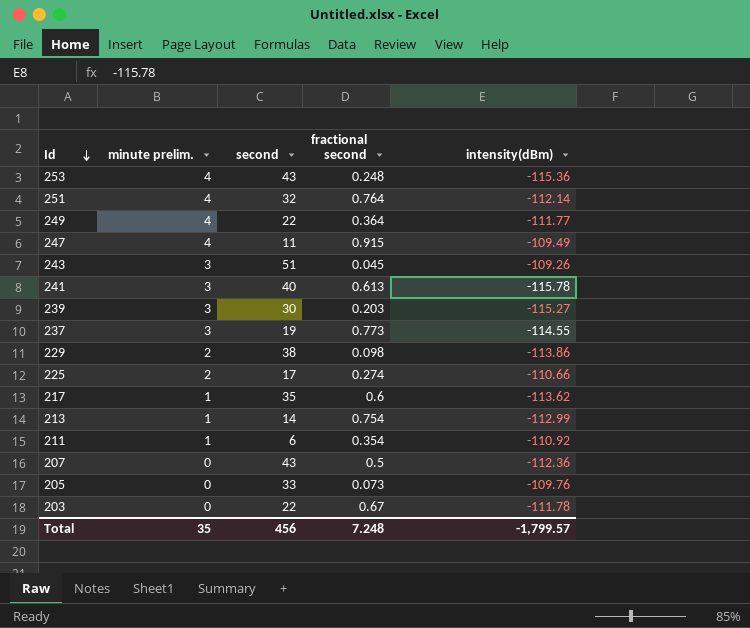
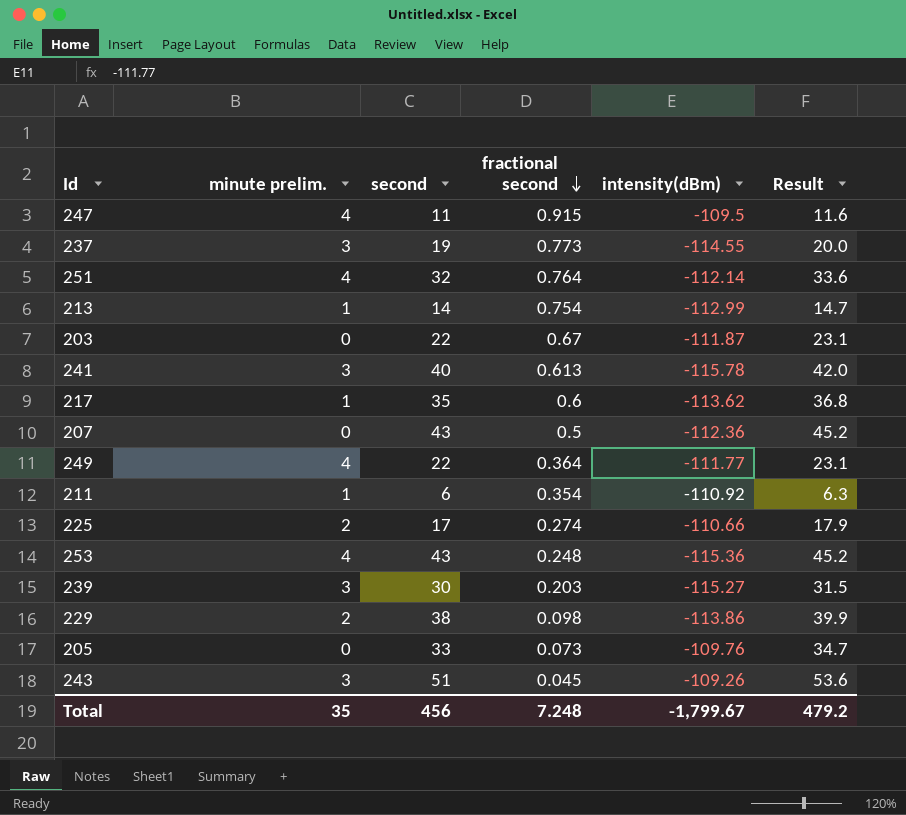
row order: Id descending -> fractional second descending
column Result | formula: none -> [second] * 1.05
247 | intensity(dBm): -109.49 -> -109.5
203 | intensity(dBm): -111.78 -> -111.87
Total | intensity(dBm): -1,799.57 -> -1,799.67

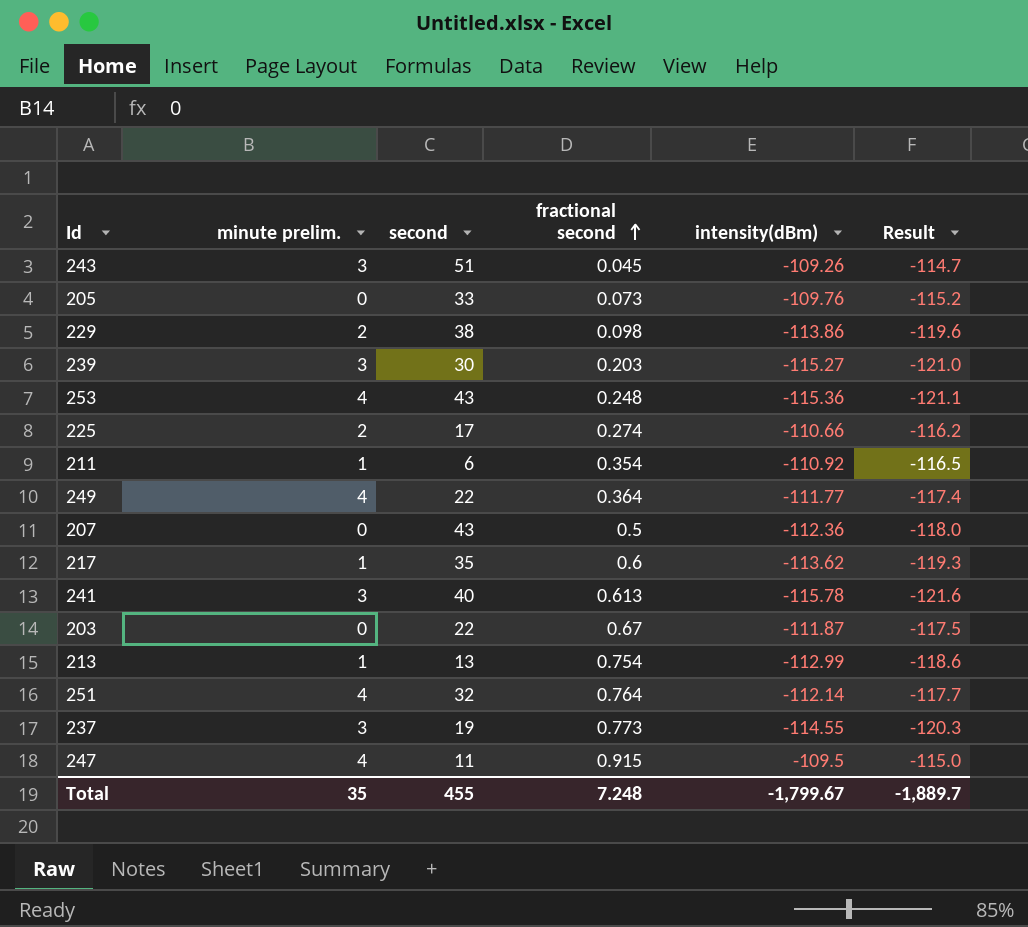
row order: fractional second descending -> fractional second ascending
column Result | formula: [second] * 1.05 -> [intensity(dBm)] * 1.05
213 | second: 14 -> 13
Total | second: 456 -> 455
Total | Result: 479.2 -> -1,889.7

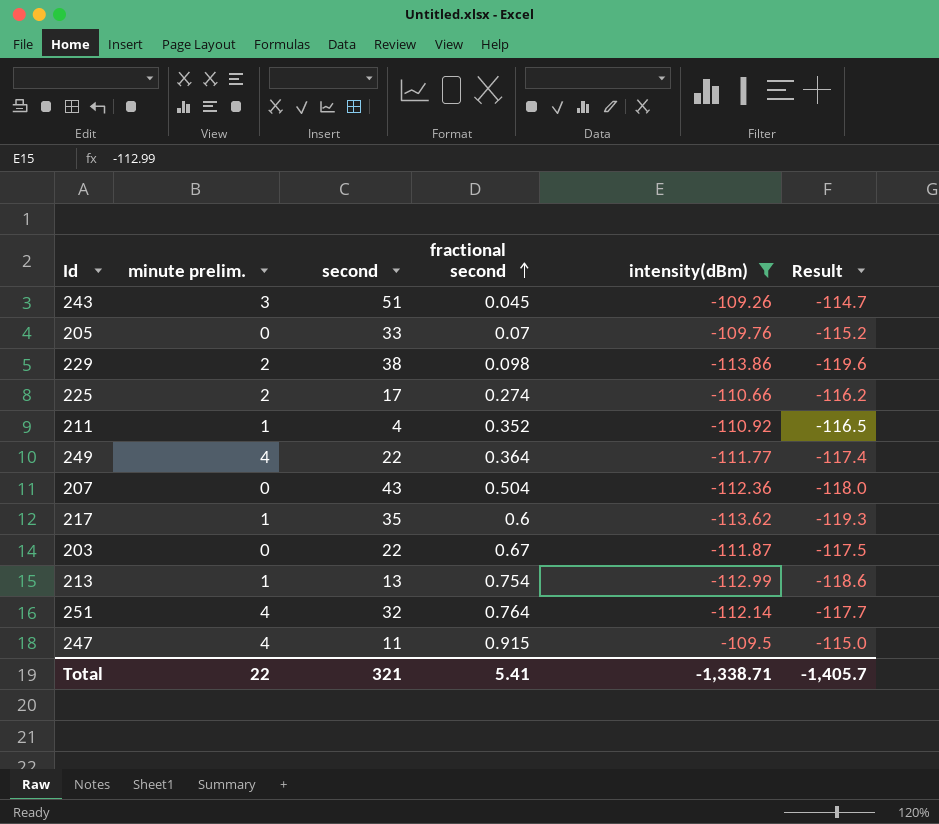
filter: none -> intensity(dBm) >= -113.86
205 | fractional second: 0.073 -> 0.07
211 | second: 6 -> 4
211 | fractional second: 0.354 -> 0.352
207 | fractional second: 0.5 -> 0.504
Total | minute prelim.: 35 -> 22
Total | second: 455 -> 321
Total | fractional second: 7.248 -> 5.41
Total | intensity(dBm): -1,799.67 -> -1,338.71
Total | Result: -1,889.7 -> -1,405.7

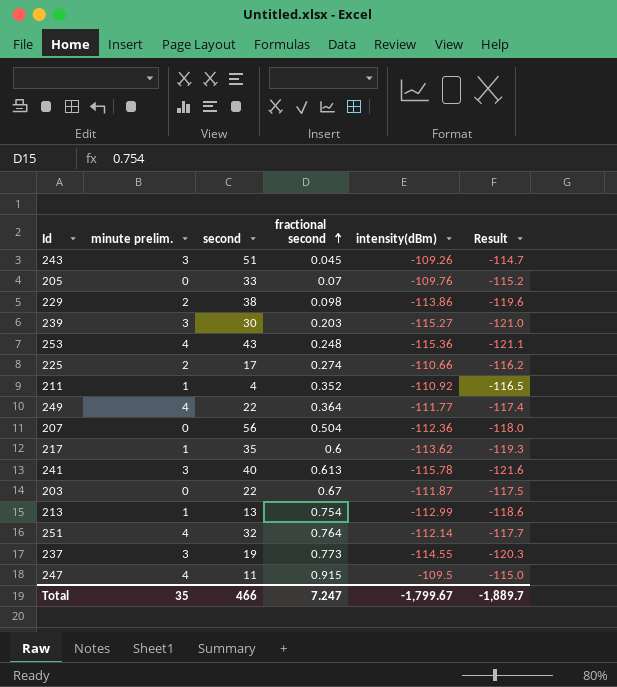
filter: intensity(dBm) >= -113.86 -> none
207 | second: 43 -> 56
Total | minute prelim.: 22 -> 35
Total | second: 321 -> 466
Total | fractional second: 5.41 -> 7.247
Total | intensity(dBm): -1,338.71 -> -1,799.67
Total | Result: -1,405.7 -> -1,889.7

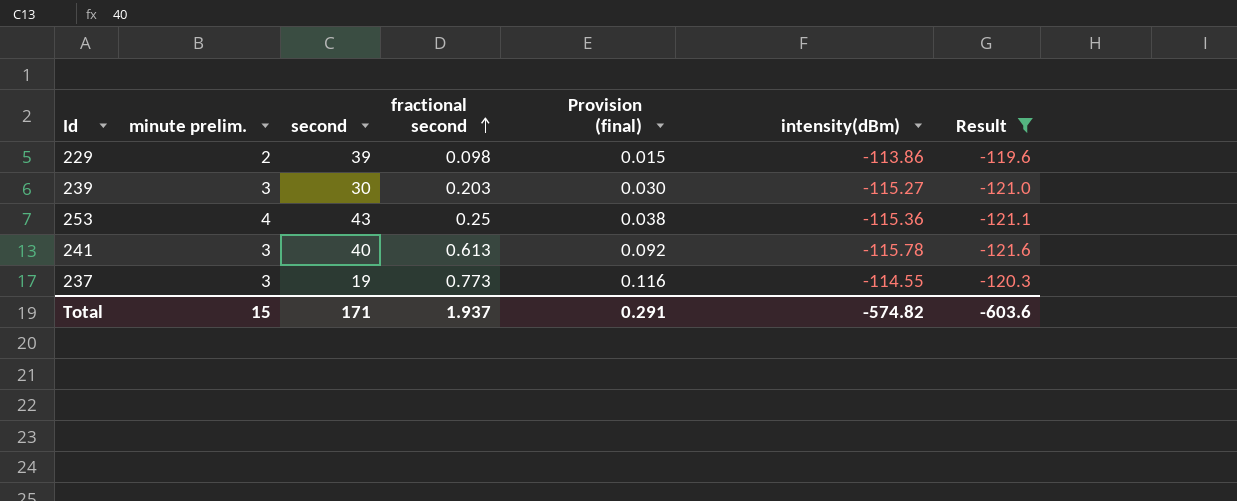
filter: none -> Result <= -119.6
column Provision (final) | formula: none -> [fractional second] * 0.15
229 | second: 38 -> 39
253 | fractional second: 0.248 -> 0.25
Total | minute prelim.: 35 -> 15
Total | second: 466 -> 171
Total | fractional second: 7.247 -> 1.937
Total | intensity(dBm): -1,799.67 -> -574.82
Total | Result: -1,889.7 -> -603.6

